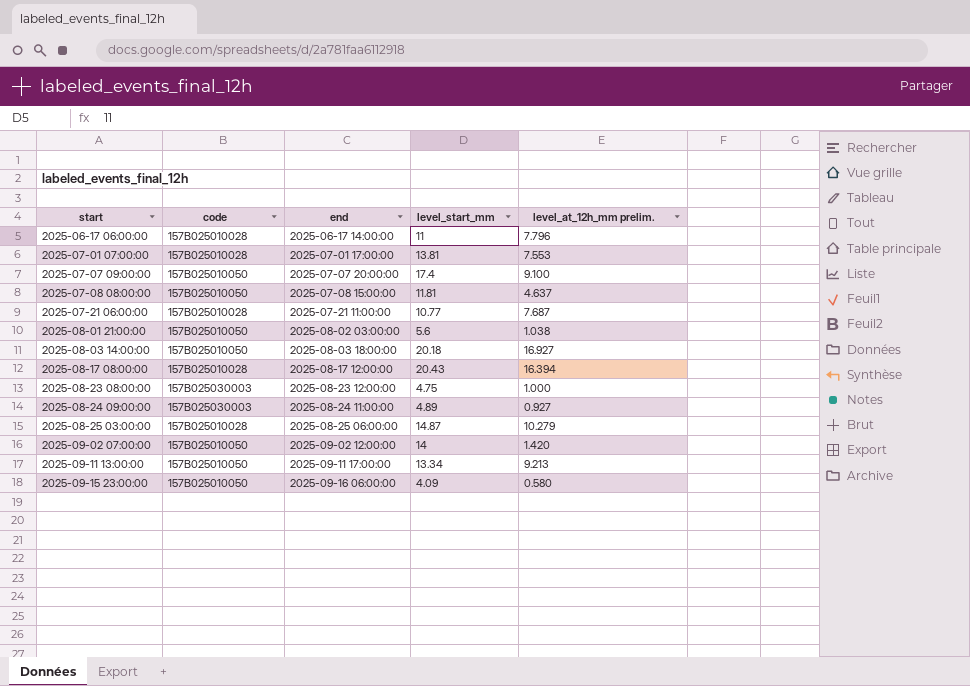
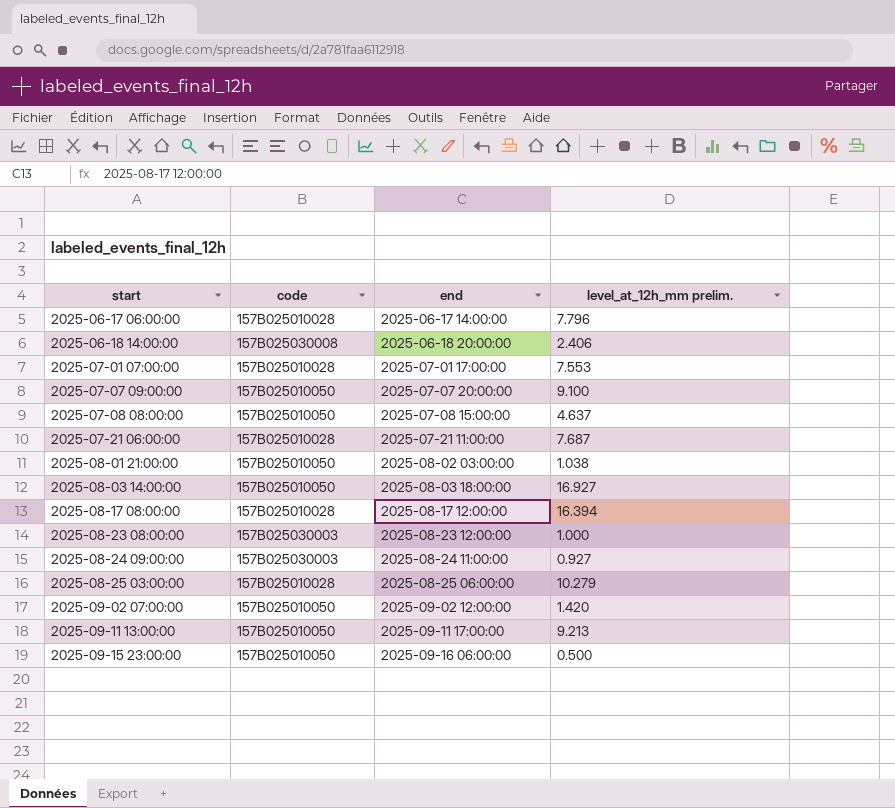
column level_start_mm | position: 4 -> none
row 2025-06-18 14:00:00: none -> 157B025030008 | 2025-06-18 20:00:00 | 2.406
2025-09-15 23:00:00 | level_at_12h_mm prelim.: 0.580 -> 0.500

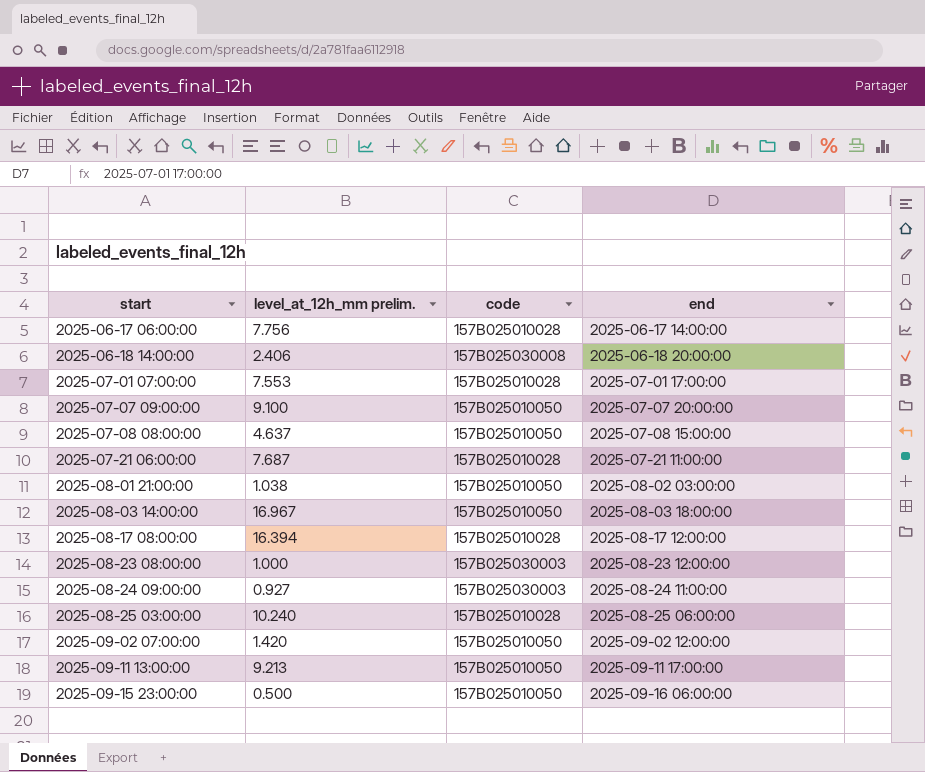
column level_at_12h_mm prelim. | position: 4 -> 2
2025-06-17 06:00:00 | level_at_12h_mm prelim.: 7.796 -> 7.756
2025-08-03 14:00:00 | level_at_12h_mm prelim.: 16.927 -> 16.967
2025-08-25 03:00:00 | level_at_12h_mm prelim.: 10.279 -> 10.240

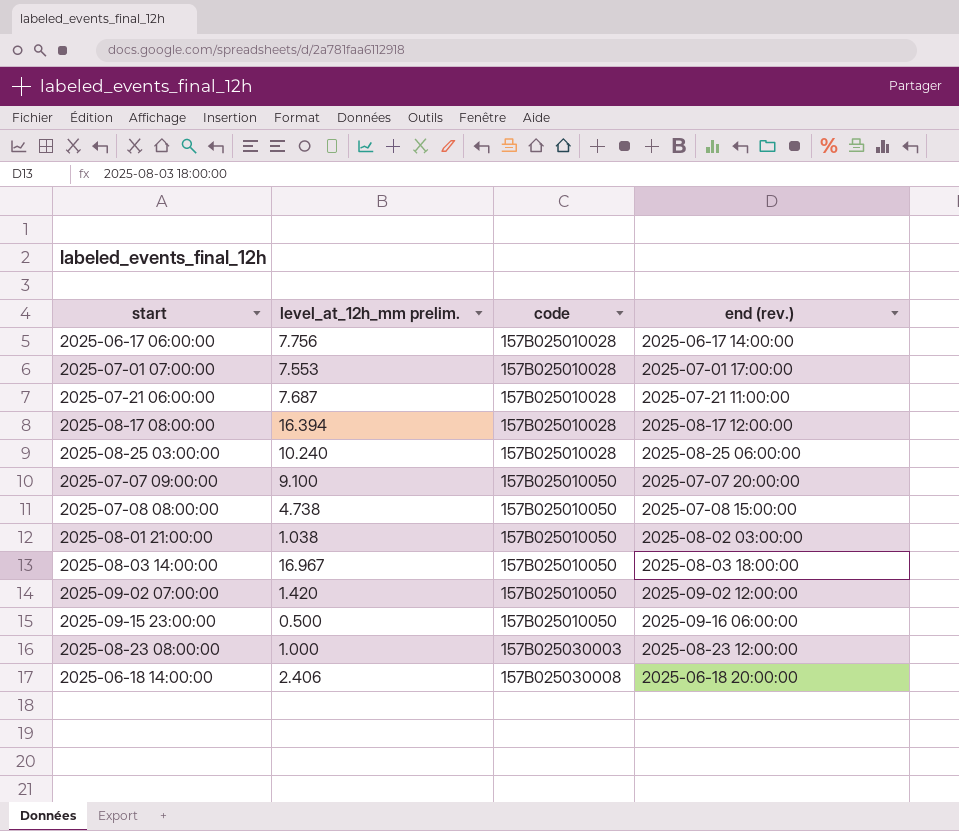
row order: start ascending -> code ascending
column name: end -> end (rev.)
row 2025-08-24 09:00:00: 0.927 | 157B025030003 | 2025-08-24 11:00:00 -> none
row 2025-09-11 13:00:00: 9.213 | 157B025010050 | 2025-09-11 17:00:00 -> none
2025-07-08 08:00:00 | level_at_12h_mm prelim.: 4.637 -> 4.738

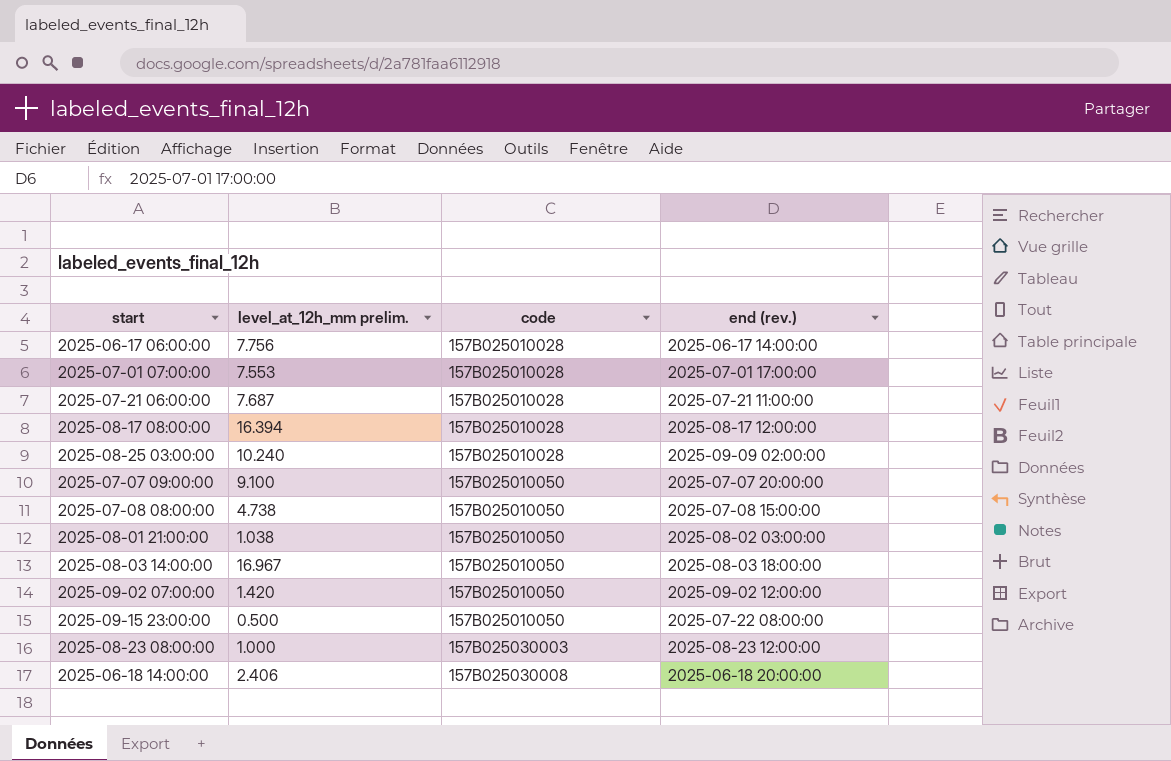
2025-08-25 03:00:00 | end (rev.): 2025-08-25 06:00:00 -> 2025-09-09 02:00:00
2025-09-15 23:00:00 | end (rev.): 2025-09-16 06:00:00 -> 2025-07-22 08:00:00

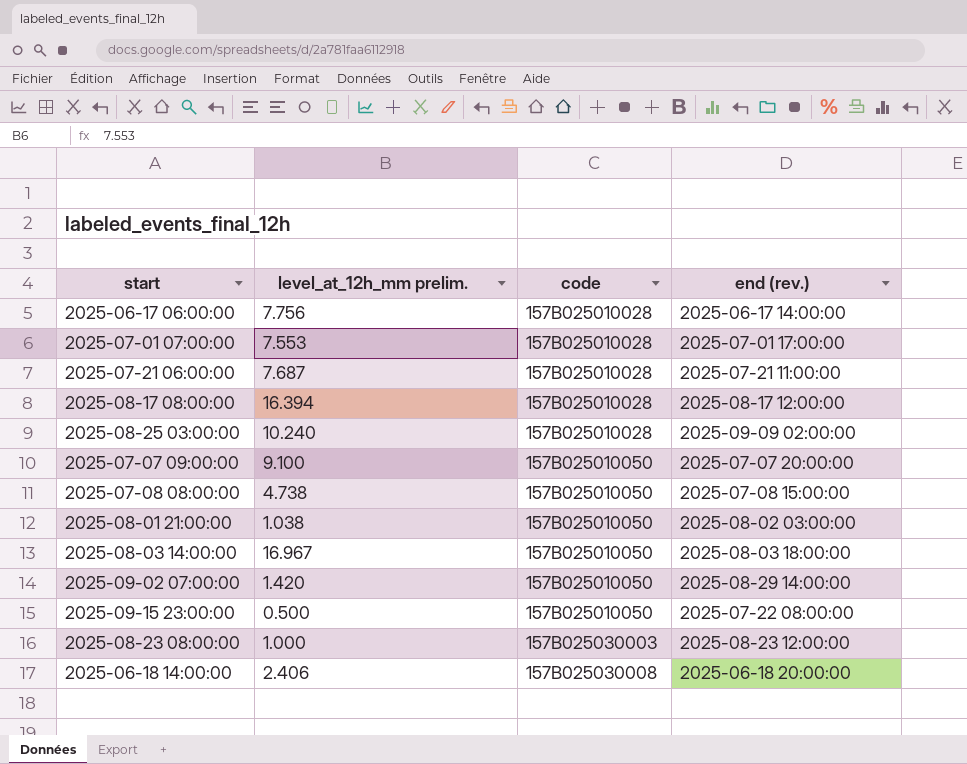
2025-09-02 07:00:00 | end (rev.): 2025-09-02 12:00:00 -> 2025-08-29 14:00:00

